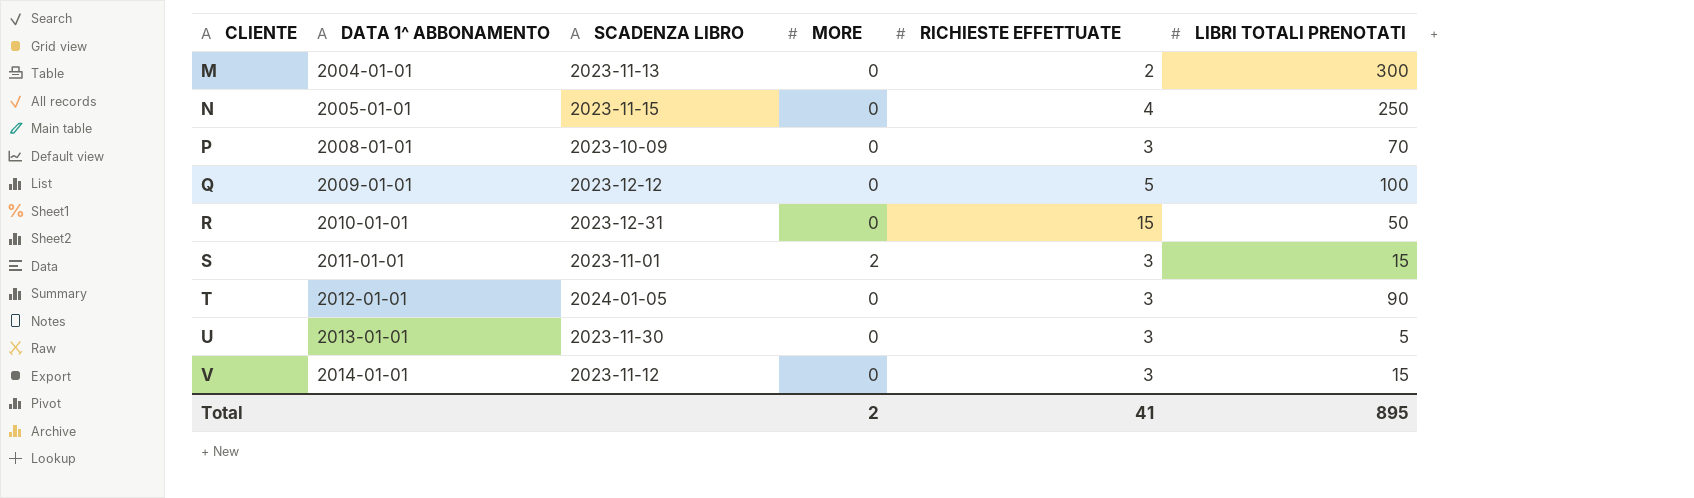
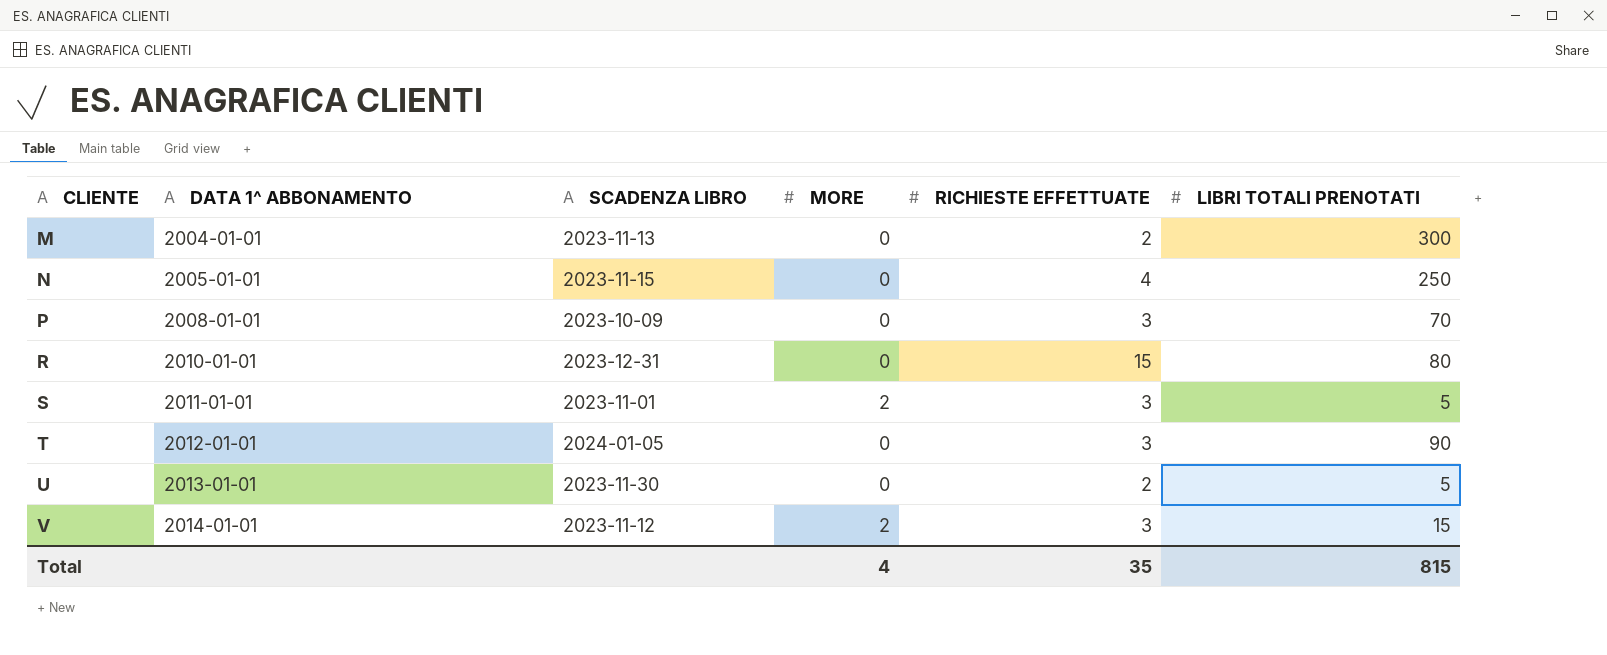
row Q: 2009-01-01 | 2023-12-12 | 0 | 5 | 100 -> none
R | LIBRI TOTALI PRENOTATI: 50 -> 80
S | LIBRI TOTALI PRENOTATI: 15 -> 5
U | RICHIESTE EFFETTUATE: 3 -> 2
V | MORE: 0 -> 2
Total | MORE: 2 -> 4
Total | RICHIESTE EFFETTUATE: 41 -> 35
Total | LIBRI TOTALI PRENOTATI: 895 -> 815

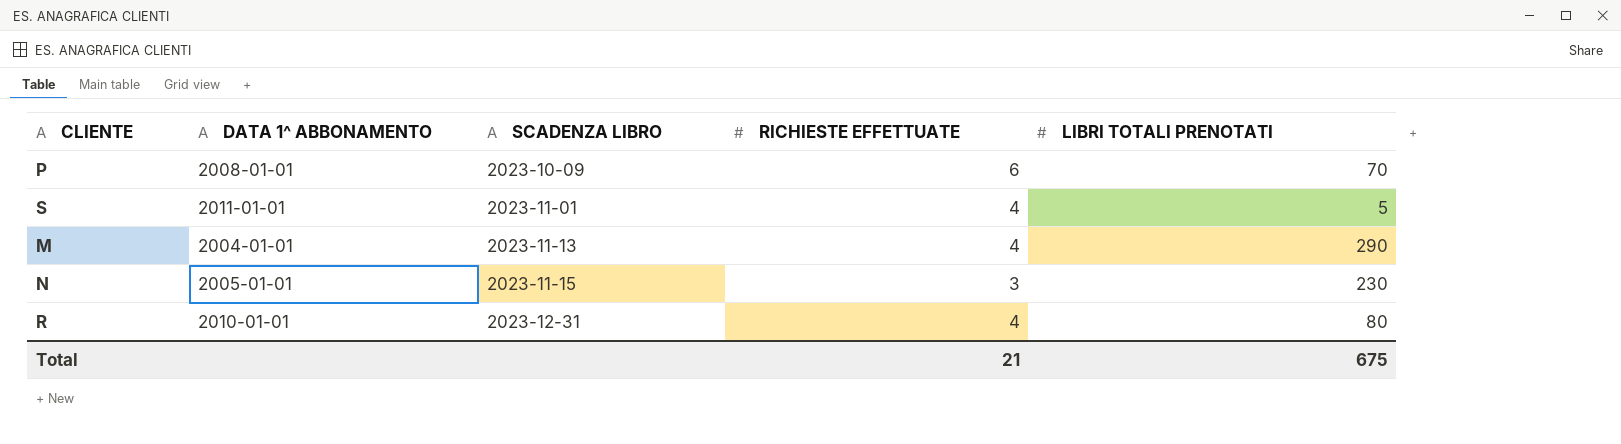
row order: CLIENTE ascending -> SCADENZA LIBRO ascending
column MORE | position: 4 -> none
row T: 2012-01-01 | 2024-01-05 | 0 | 3 | 90 -> none
row U: 2013-01-01 | 2023-11-30 | 0 | 2 | 5 -> none
row V: 2014-01-01 | 2023-11-12 | 2 | 3 | 15 -> none
P | RICHIESTE EFFETTUATE: 3 -> 6
S | RICHIESTE EFFETTUATE: 3 -> 4
M | RICHIESTE EFFETTUATE: 2 -> 4
M | LIBRI TOTALI PRENOTATI: 300 -> 290
N | RICHIESTE EFFETTUATE: 4 -> 3
N | LIBRI TOTALI PRENOTATI: 250 -> 230
R | RICHIESTE EFFETTUATE: 15 -> 4
Total | RICHIESTE EFFETTUATE: 35 -> 21
Total | LIBRI TOTALI PRENOTATI: 815 -> 675

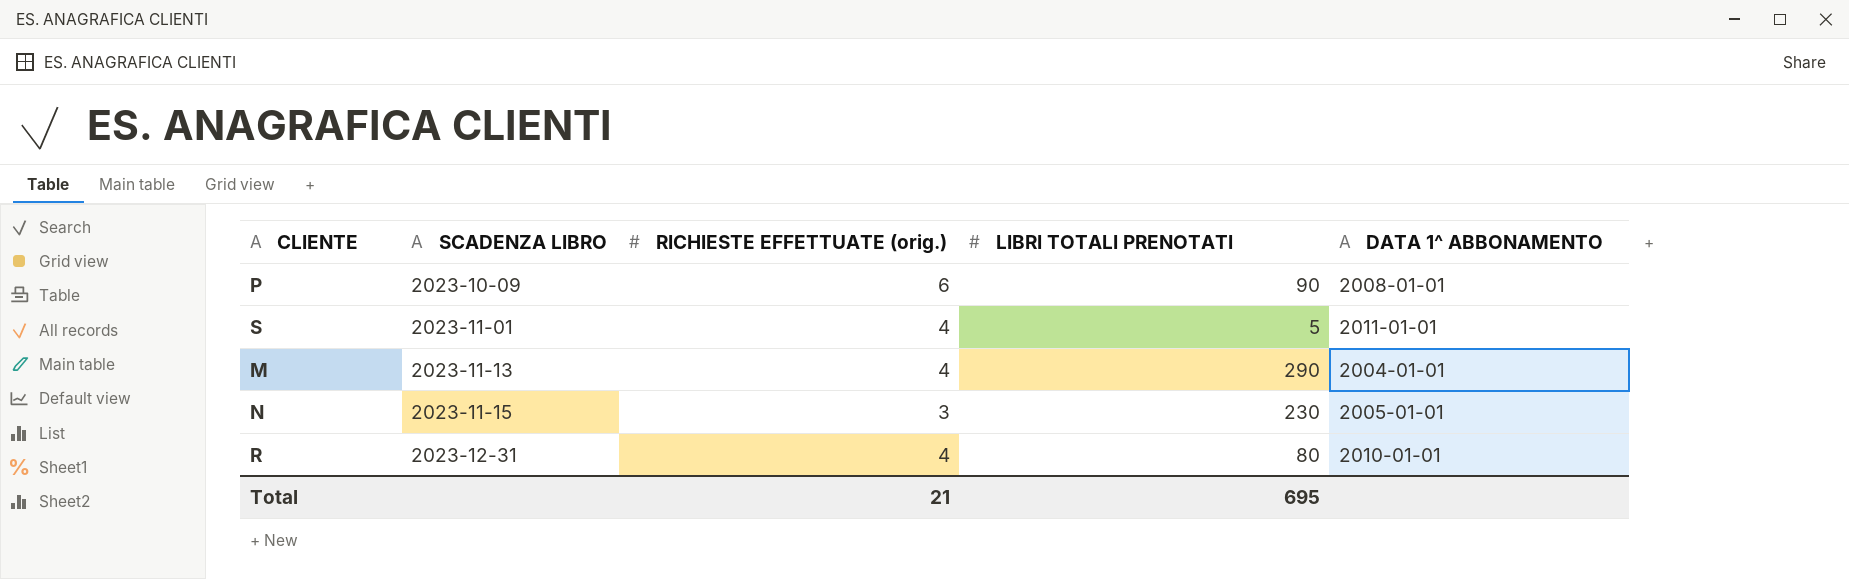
column name: RICHIESTE EFFETTUATE -> RICHIESTE EFFETTUATE (orig.)
column DATA 1^ ABBONAMENTO | position: 2 -> 5
P | LIBRI TOTALI PRENOTATI: 70 -> 90
Total | LIBRI TOTALI PRENOTATI: 675 -> 695

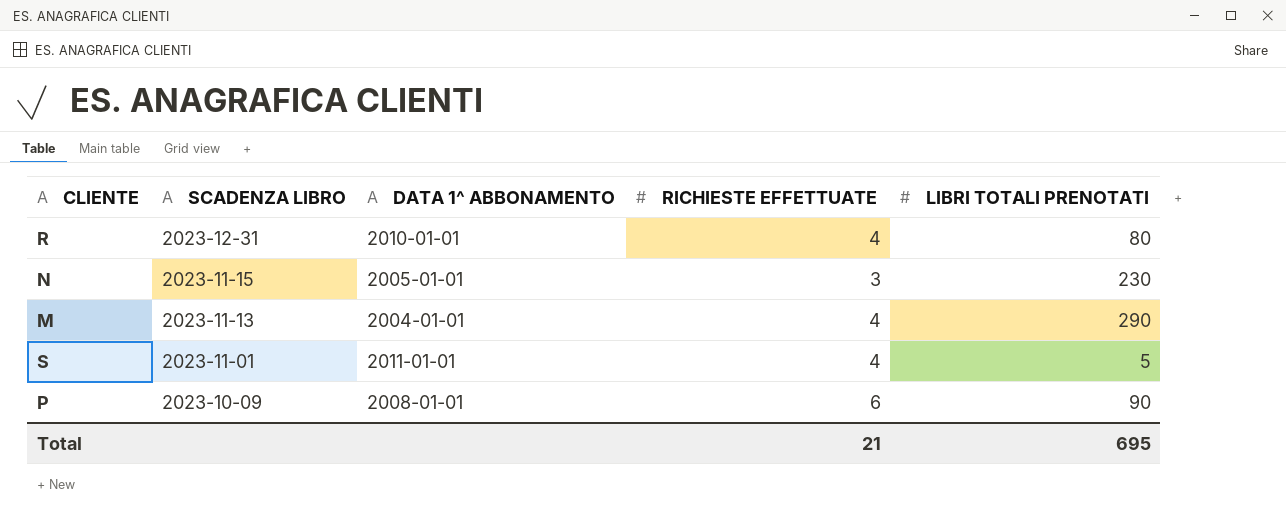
row order: SCADENZA LIBRO ascending -> SCADENZA LIBRO descending
column DATA 1^ ABBONAMENTO | position: 5 -> 3
column name: RICHIESTE EFFETTUATE (orig.) -> RICHIESTE EFFETTUATE

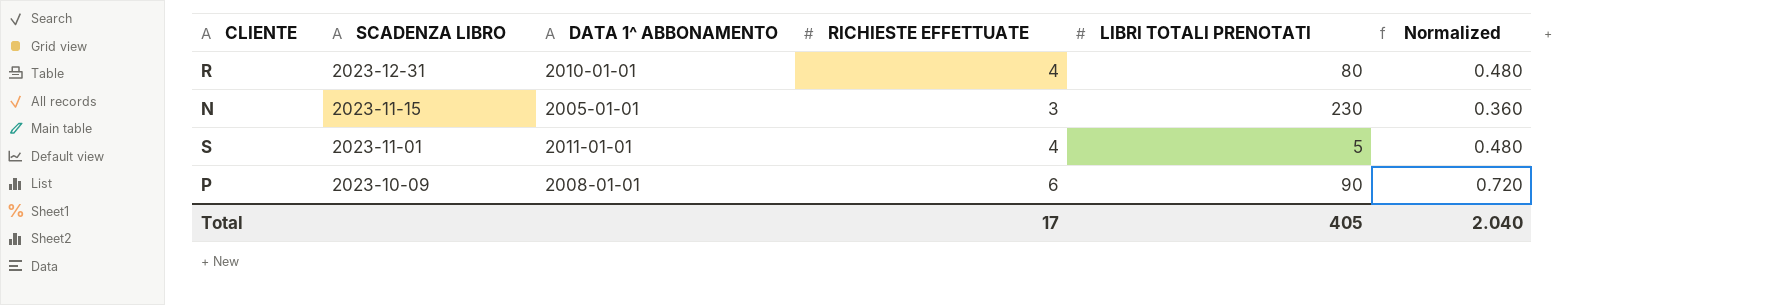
column Normalized | formula: none -> [RICHIESTE EFFETTUATE] * 0.12
row M: 2023-11-13 | 2004-01-01 | 4 | 290 -> none
Total | RICHIESTE EFFETTUATE: 21 -> 17
Total | LIBRI TOTALI PRENOTATI: 695 -> 405

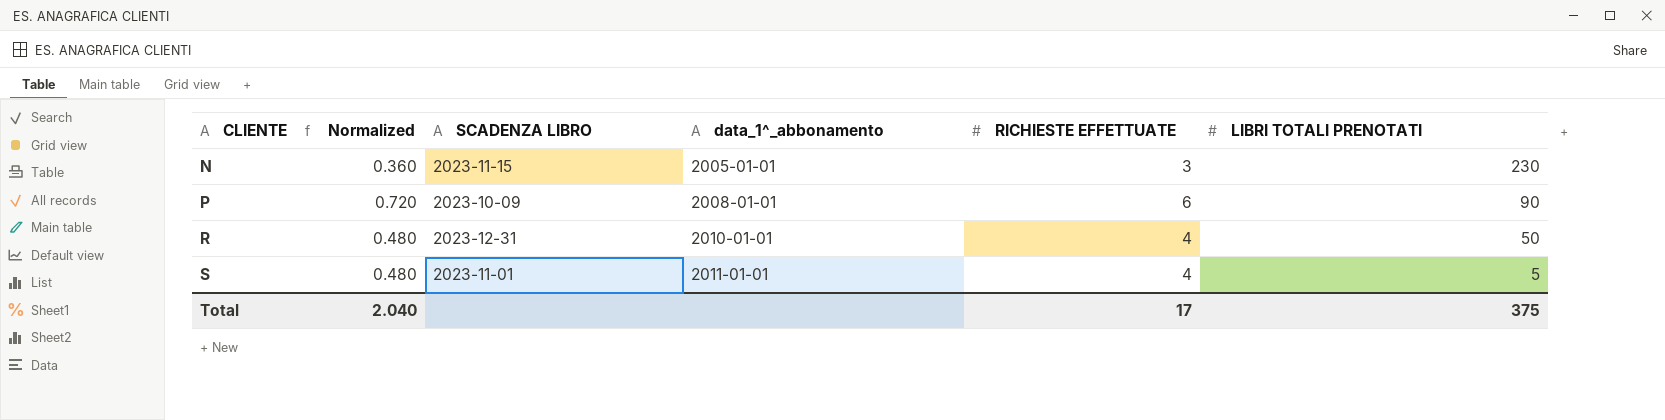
row order: SCADENZA LIBRO descending -> CLIENTE ascending
column Normalized | position: 6 -> 2
column name: DATA 1^ ABBONAMENTO -> data_1^_abbonamento
R | LIBRI TOTALI PRENOTATI: 80 -> 50
Total | LIBRI TOTALI PRENOTATI: 405 -> 375

